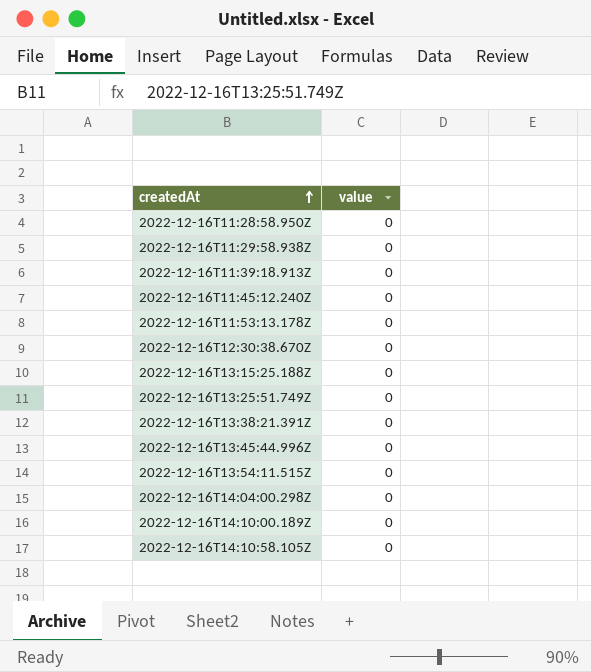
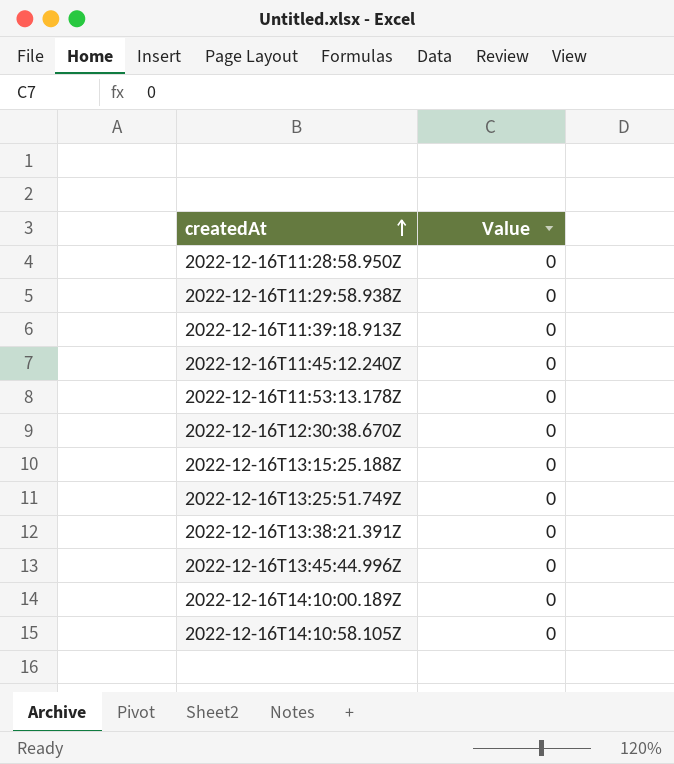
column name: value -> Value
row 2022-12-16T13:54:11.515Z: 0 -> none
row 2022-12-16T14:04:00.298Z: 0 -> none

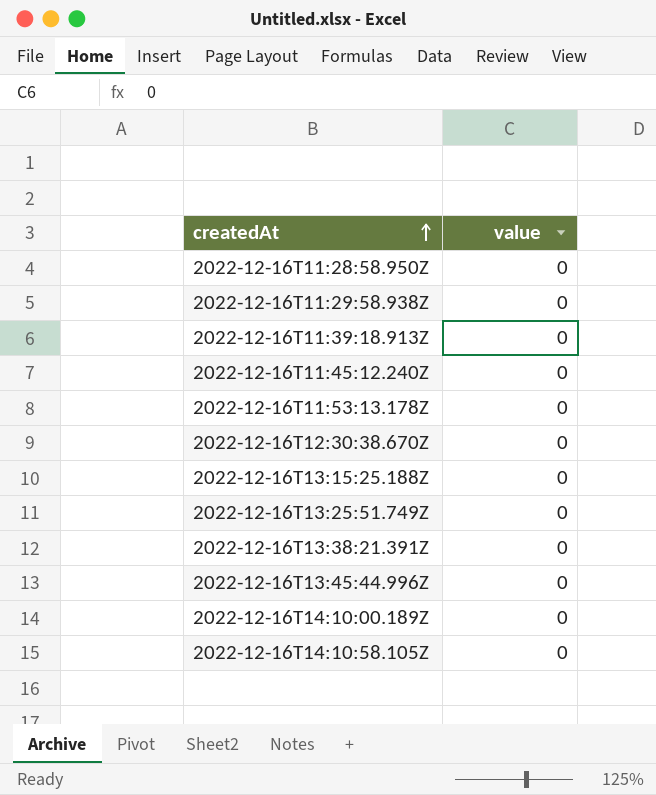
column name: Value -> value

